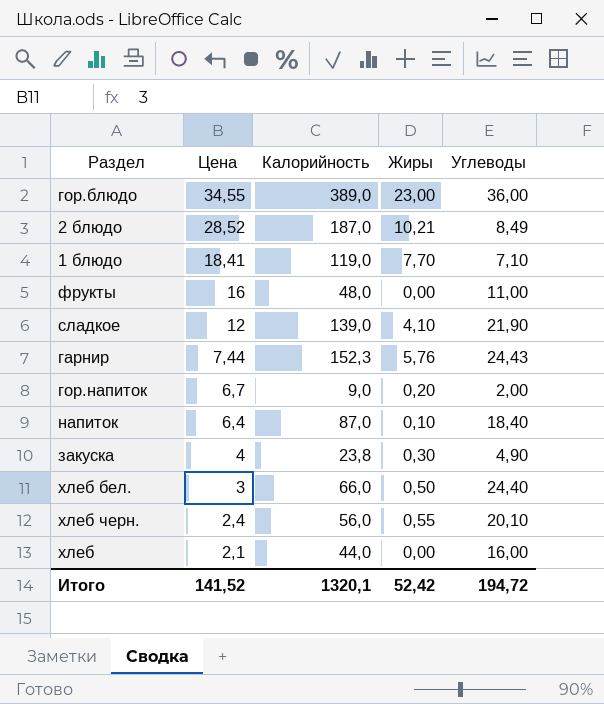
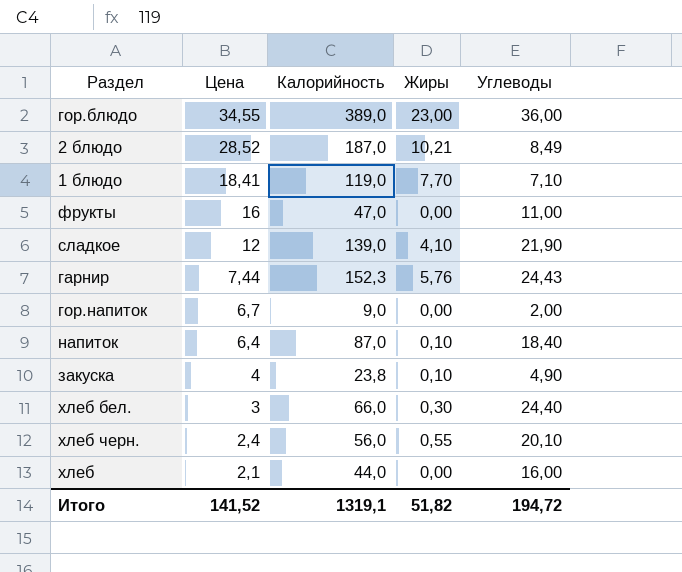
фрукты | Калорийность: 48,0 -> 47,0
гор.напиток | Жиры: 0,20 -> 0,00
закуска | Жиры: 0,30 -> 0,10
хлеб бел. | Жиры: 0,50 -> 0,30
Итого | Калорийность: 1320,1 -> 1319,1
Итого | Жиры: 52,42 -> 51,82

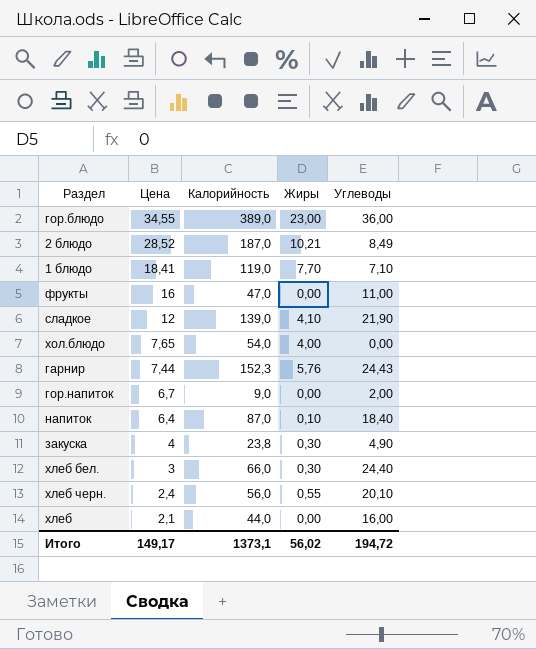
row хол.блюдо: none -> 7,65 | 54,0 | 4,00 | 0,00
закуска | Жиры: 0,10 -> 0,30
Итого | Цена: 141,52 -> 149,17
Итого | Калорийность: 1319,1 -> 1373,1
Итого | Жиры: 51,82 -> 56,02

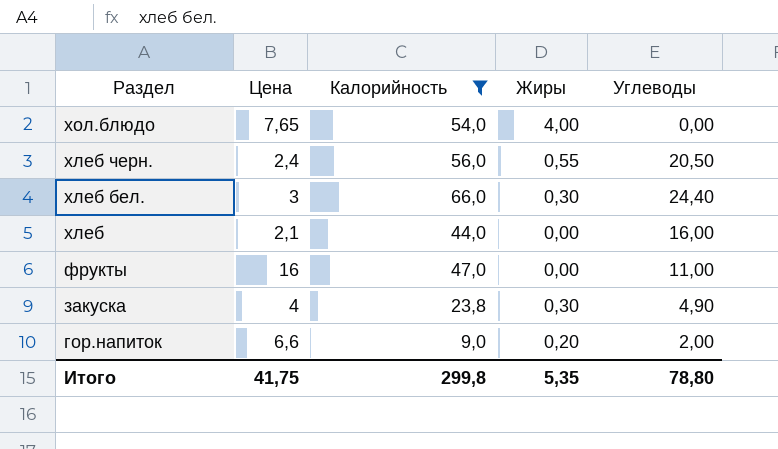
filter: none -> Калорийность <= 66,0
row order: Цена descending -> Раздел descending
хлеб черн. | Углеводы: 20,10 -> 20,50
гор.напиток | Цена: 6,7 -> 6,6
гор.напиток | Жиры: 0,00 -> 0,20
Итого | Цена: 149,17 -> 41,75
Итого | Калорийность: 1373,1 -> 299,8
Итого | Жиры: 56,02 -> 5,35
Итого | Углеводы: 194,72 -> 78,80

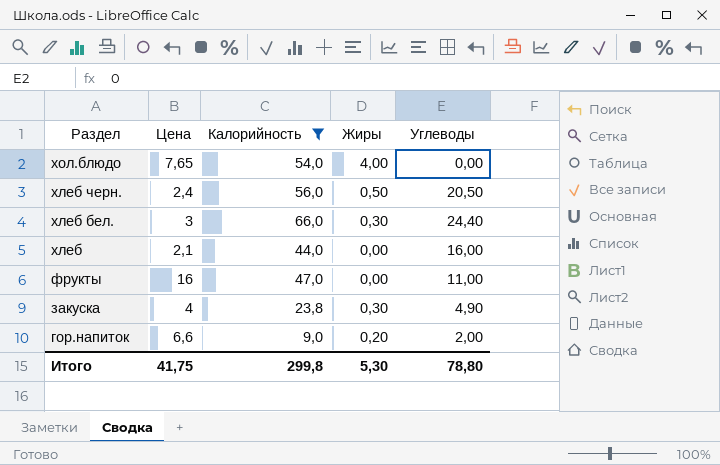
хлеб черн. | Жиры: 0,55 -> 0,50
Итого | Жиры: 5,35 -> 5,30

